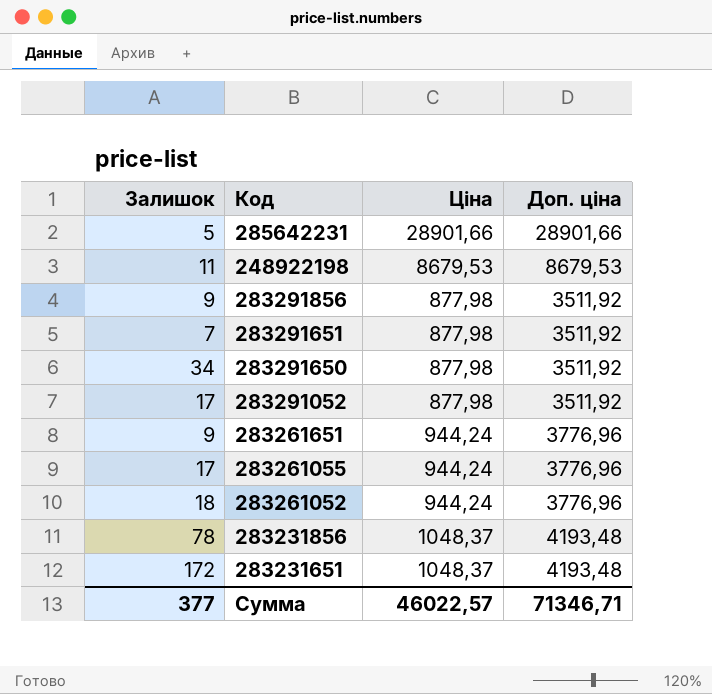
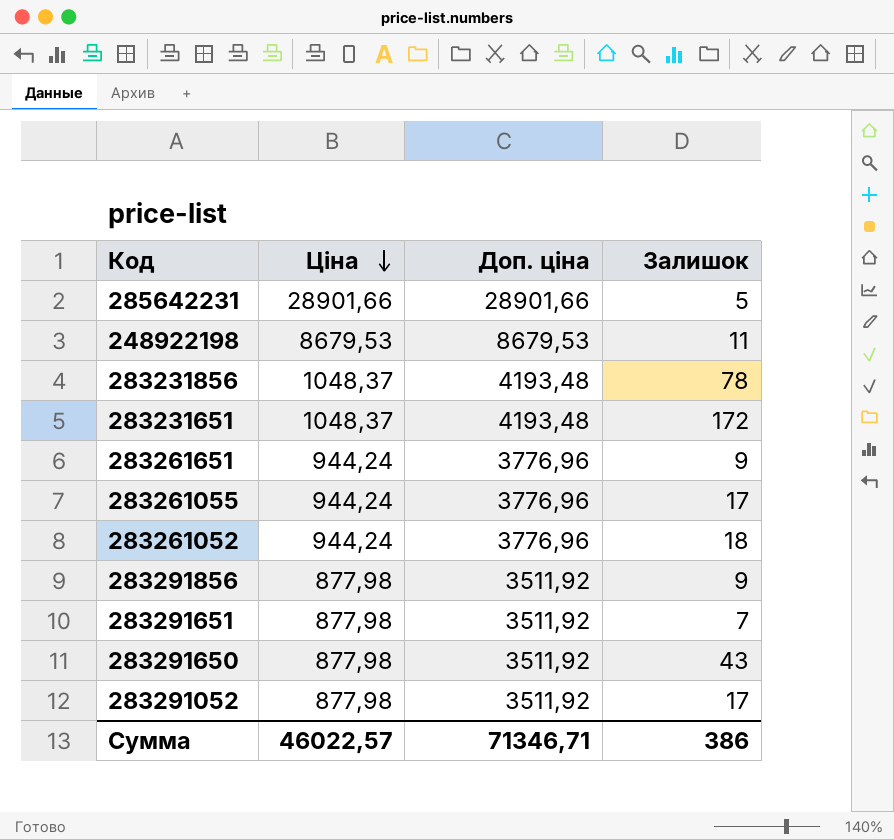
row order: none -> Ціна descending
column Залишок | position: 1 -> 4
283291650 | Залишок: 34 -> 43
Сумма | Залишок: 377 -> 386

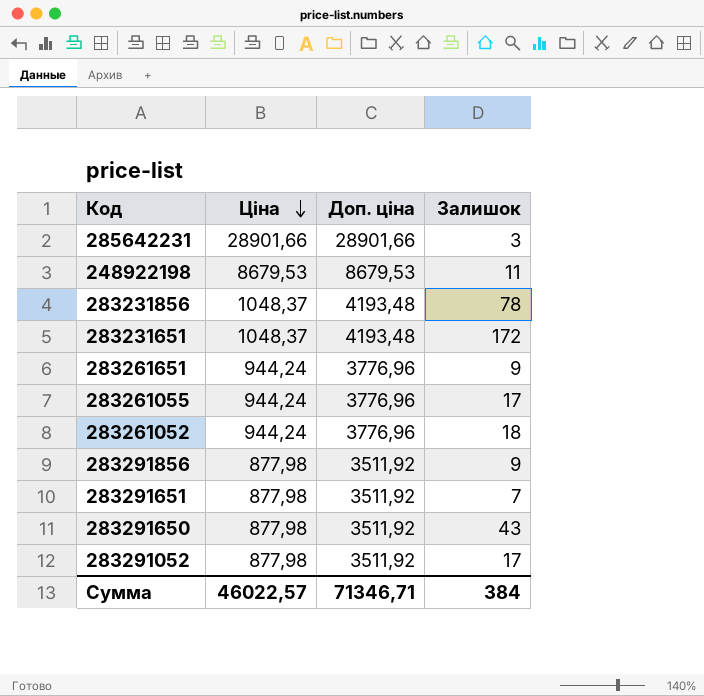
285642231 | Залишок: 5 -> 3
Сумма | Залишок: 386 -> 384

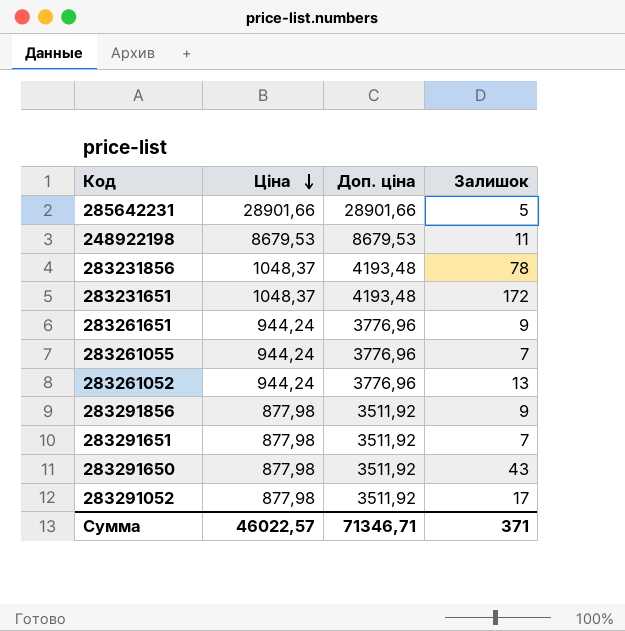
285642231 | Залишок: 3 -> 5
283261055 | Залишок: 17 -> 7
283261052 | Залишок: 18 -> 13
Сумма | Залишок: 384 -> 371

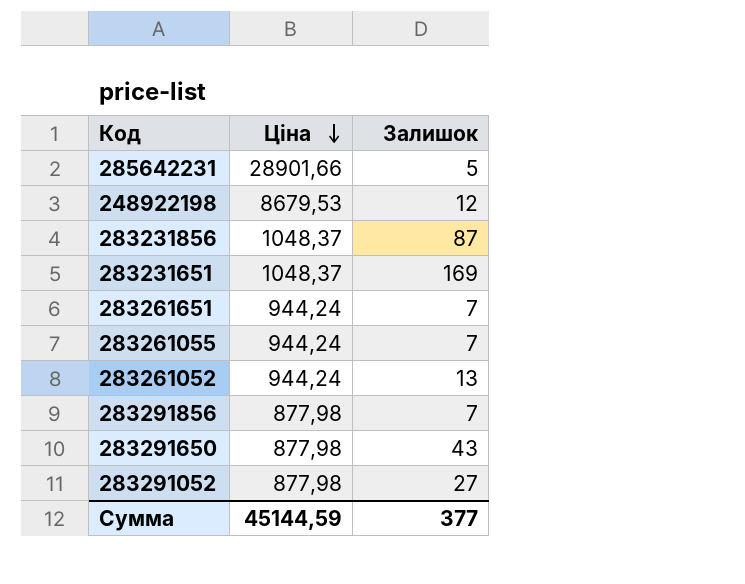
column Доп. ціна | position: 3 -> none
row 283291651: 877,98 | 3511,92 | 7 -> none
248922198 | Залишок: 11 -> 12
283231856 | Залишок: 78 -> 87
283231651 | Залишок: 172 -> 169
283261651 | Залишок: 9 -> 7
283291856 | Залишок: 9 -> 7
283291052 | Залишок: 17 -> 27
Сумма | Ціна: 46022,57 -> 45144,59
Сумма | Залишок: 371 -> 377

